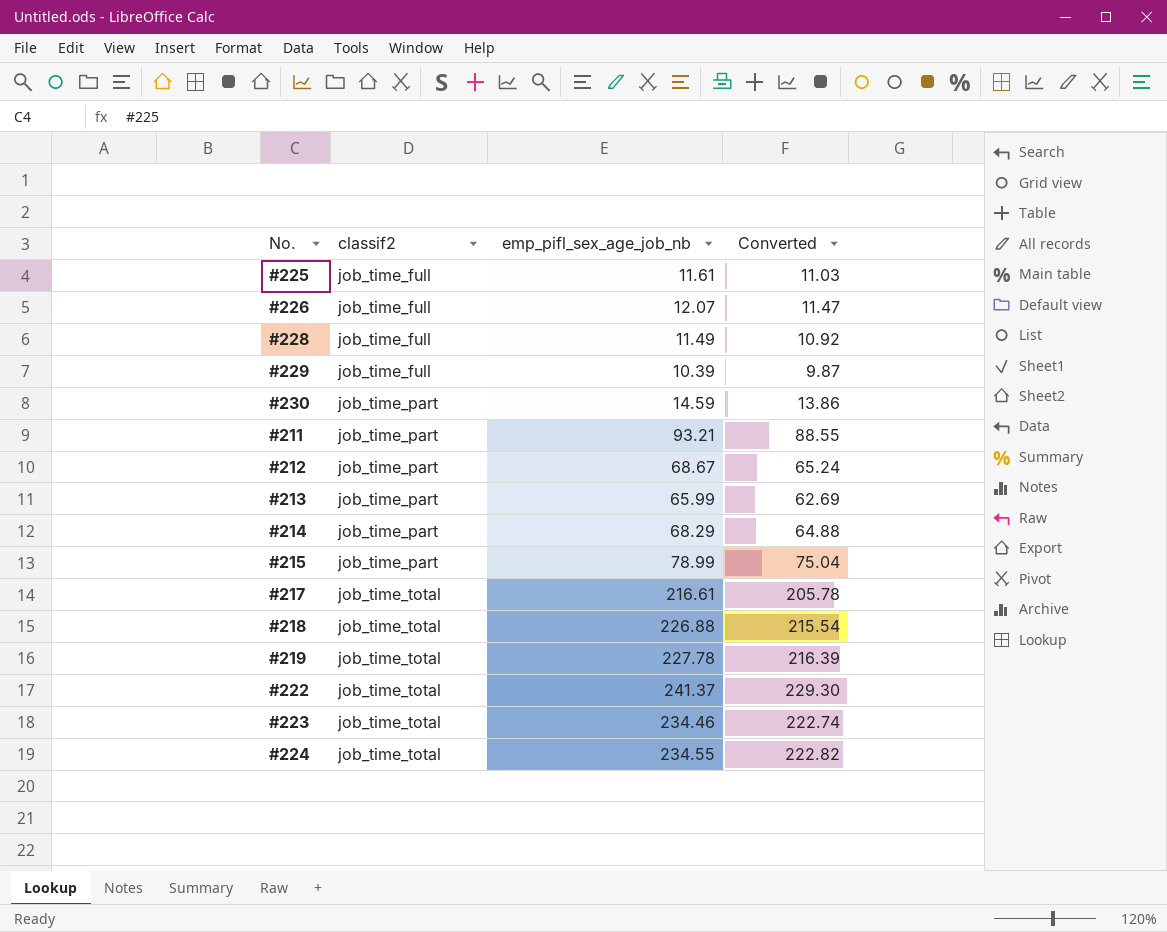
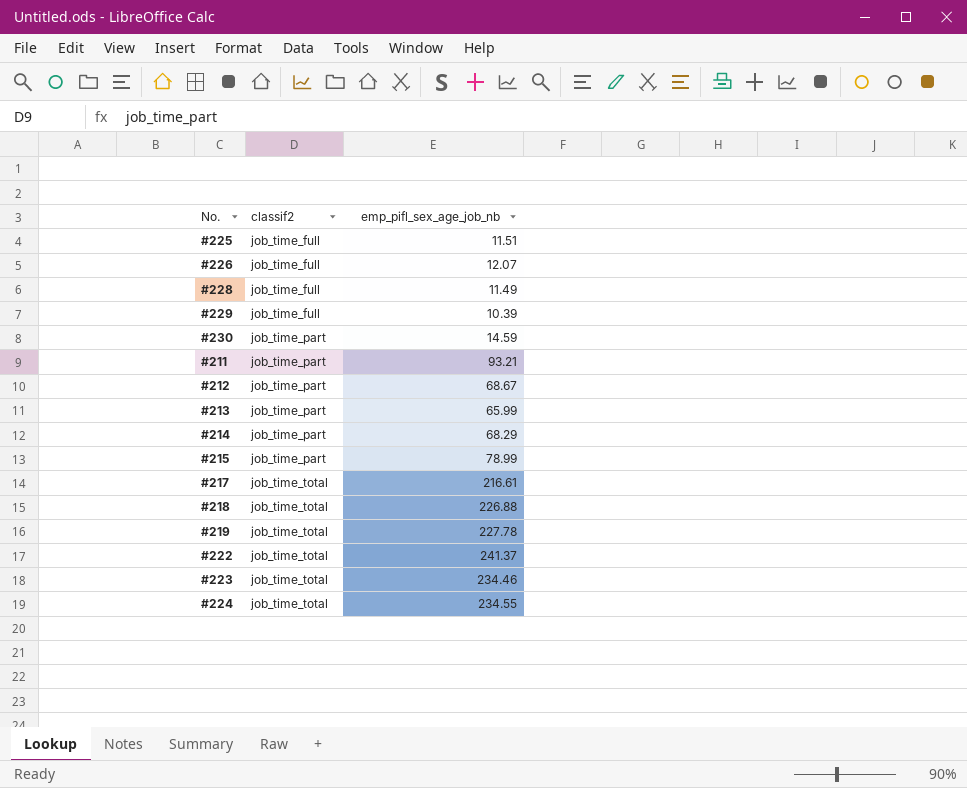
column Converted | formula: [emp_pifl_sex_age_job_nb] * 0.95 -> none
#225 | emp_pifl_sex_age_job_nb: 11.61 -> 11.51

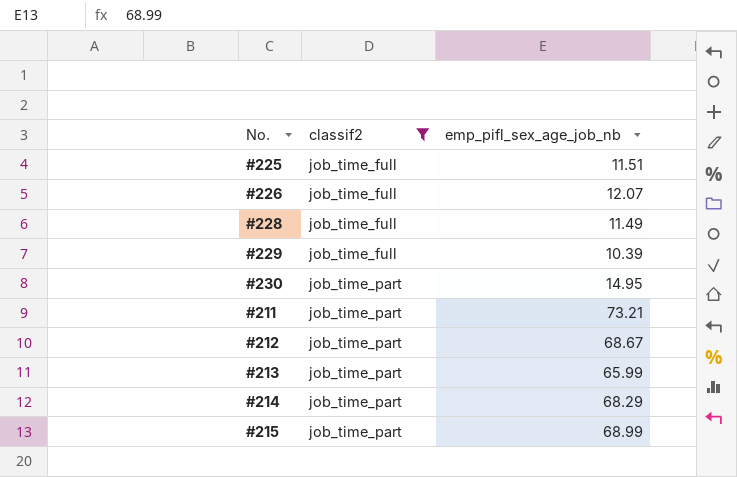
filter: none -> classif2 != job_time_total
#230 | emp_pifl_sex_age_job_nb: 14.59 -> 14.95
#211 | emp_pifl_sex_age_job_nb: 93.21 -> 73.21
#215 | emp_pifl_sex_age_job_nb: 78.99 -> 68.99

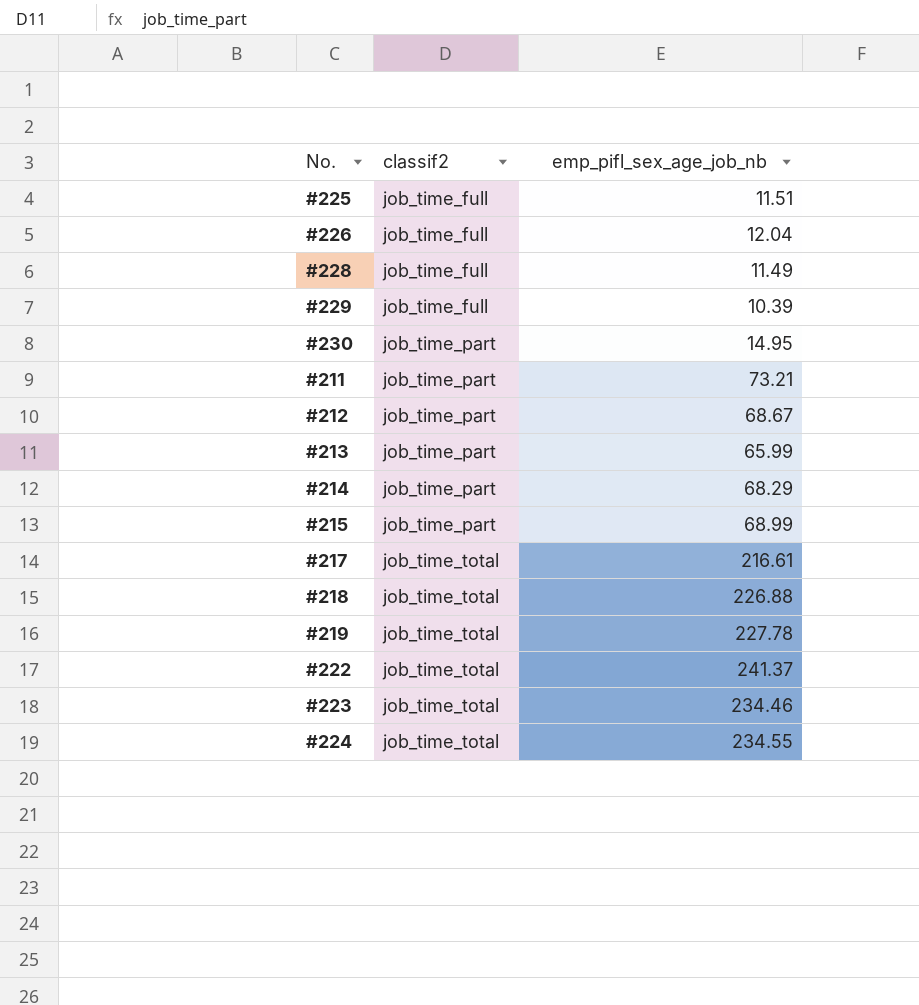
filter: classif2 != job_time_total -> none
#226 | emp_pifl_sex_age_job_nb: 12.07 -> 12.04

